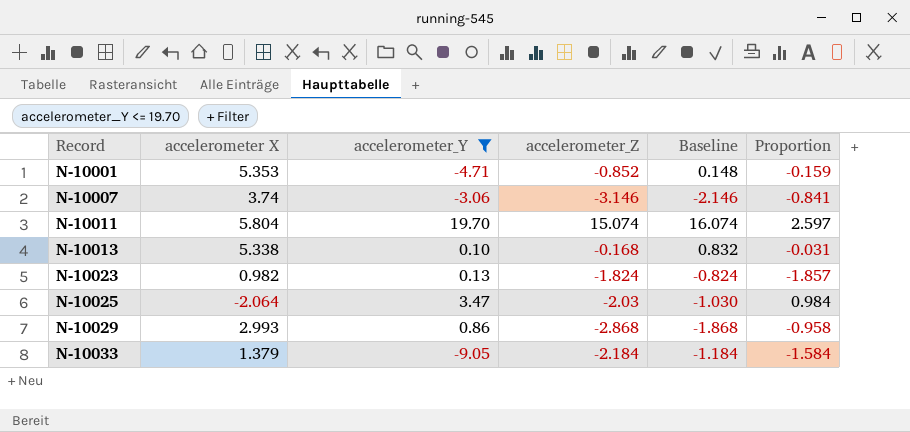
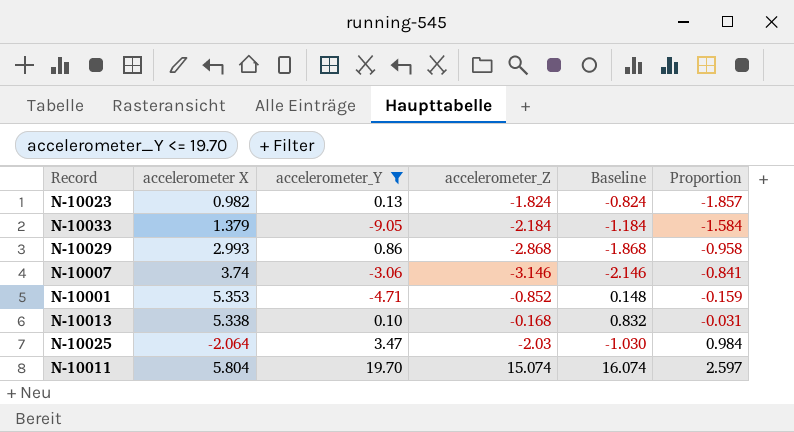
row order: Record ascending -> Proportion ascending

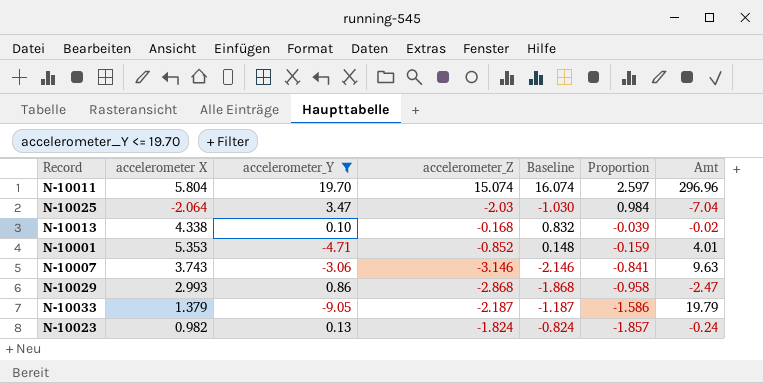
row order: Proportion ascending -> Proportion descending
column Amt | formula: none -> [accelerometer_Y] * [accelerometer_Z]
N-10013 | accelerometer X: 5.338 -> 4.338
N-10013 | Proportion: -0.031 -> -0.039
N-10007 | accelerometer X: 3.74 -> 3.743
N-10033 | accelerometer_Z: -2.184 -> -2.187
N-10033 | Baseline: -1.184 -> -1.187
N-10033 | Proportion: -1.584 -> -1.586

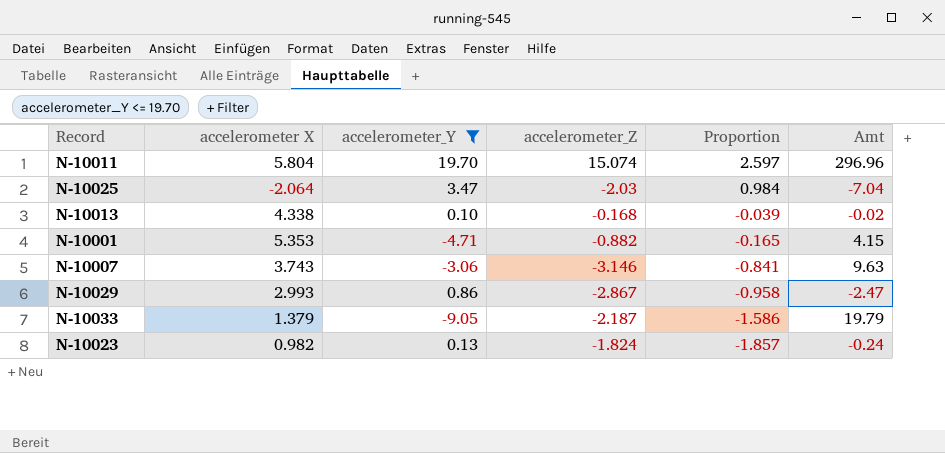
column Baseline | formula: [accelerometer_Z] + 1 -> none
N-10001 | accelerometer_Z: -0.852 -> -0.882
N-10001 | Proportion: -0.159 -> -0.165
N-10001 | Amt: 4.01 -> 4.15
N-10029 | accelerometer_Z: -2.868 -> -2.867

